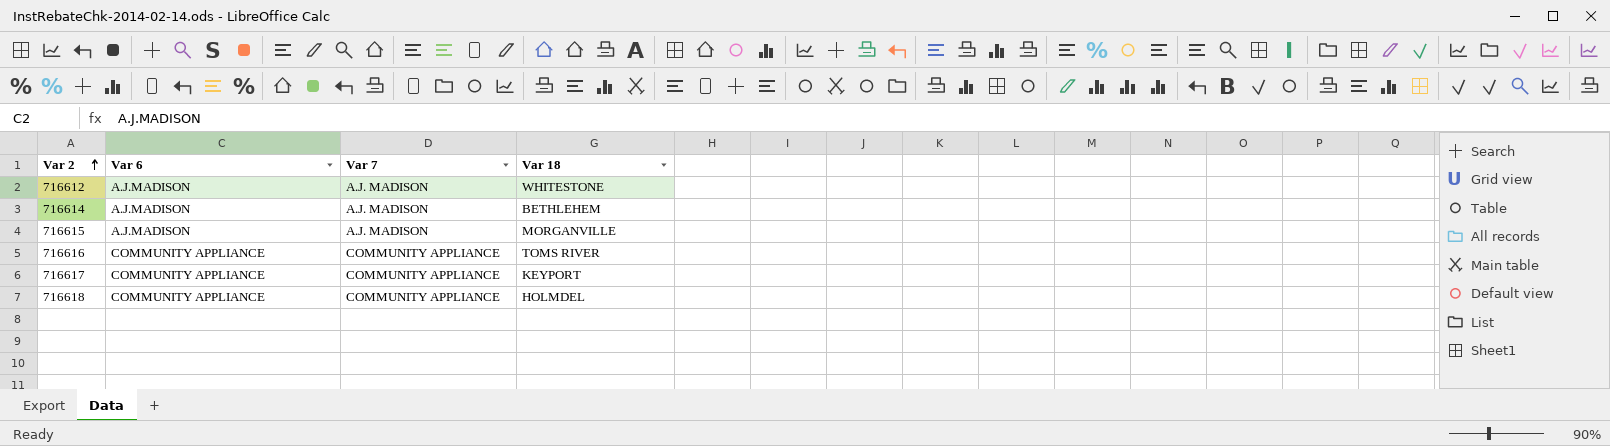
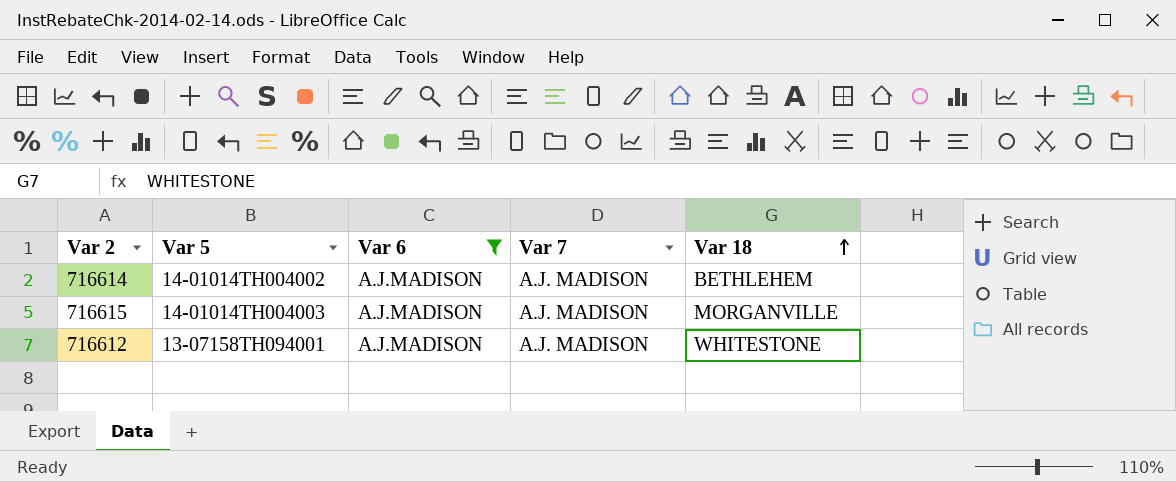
filter: none -> Var 6 = A.J.MADISON
row order: Var 2 ascending -> Var 18 ascending
column Var 5 | position: none -> 2

